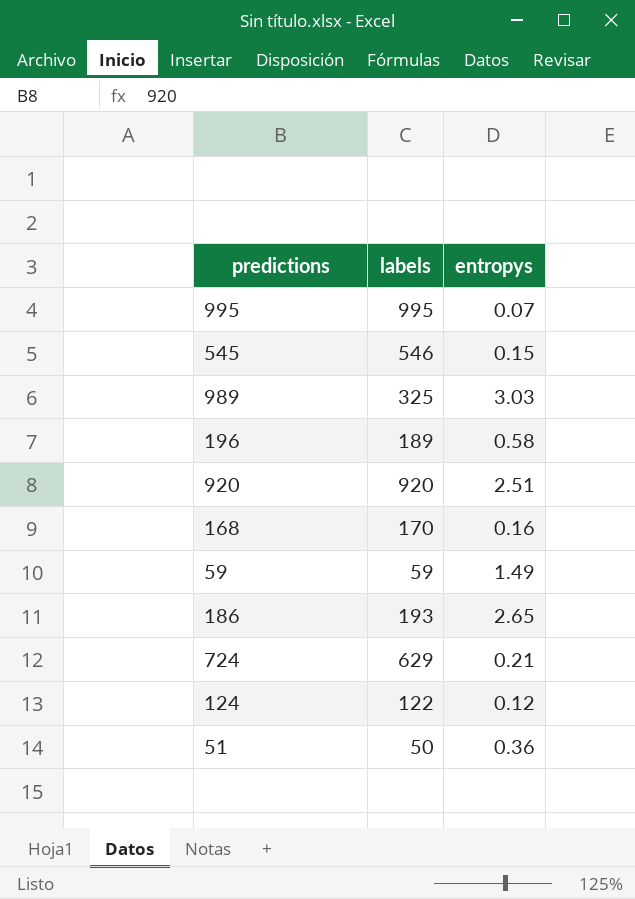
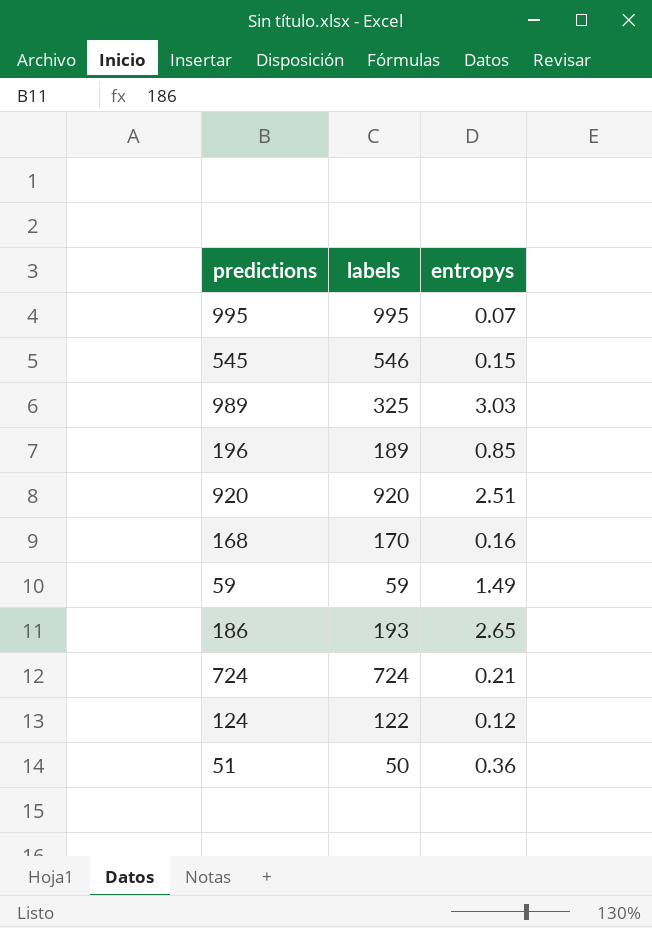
196 | entropys: 0.58 -> 0.85
724 | labels: 629 -> 724

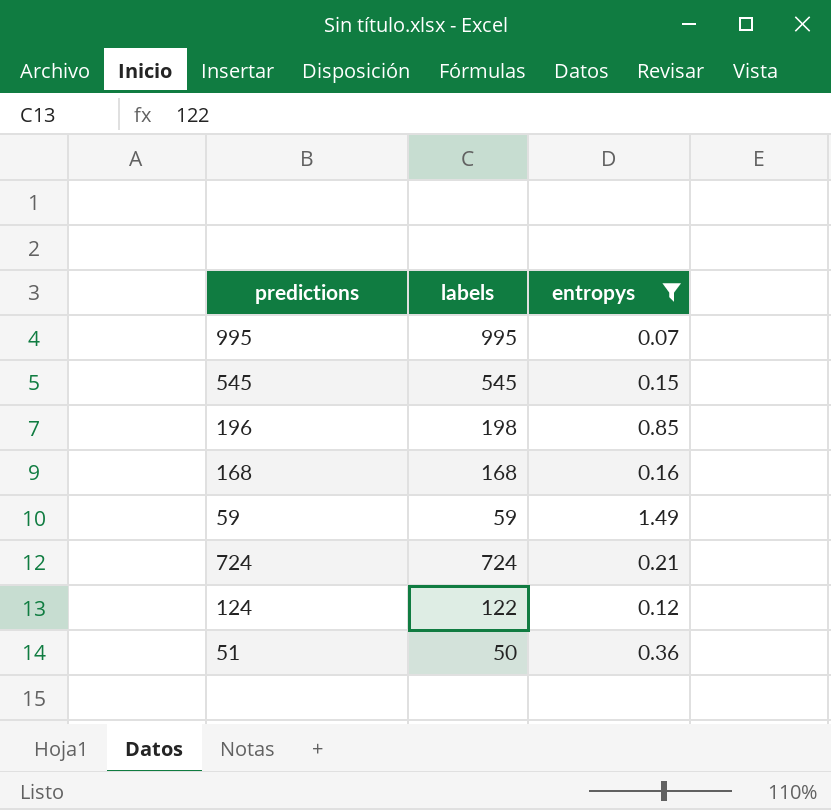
filter: none -> entropys <= 1.49
545 | labels: 546 -> 545
196 | labels: 189 -> 198
168 | labels: 170 -> 168

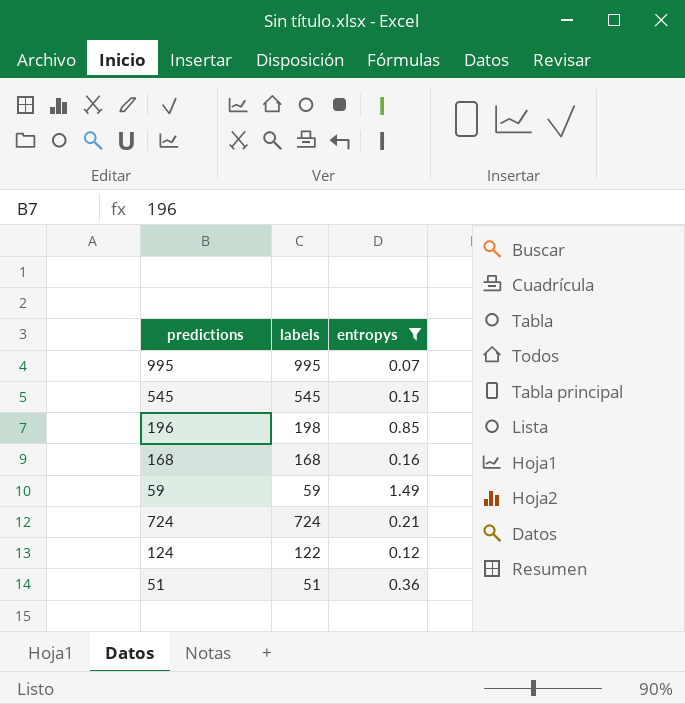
51 | labels: 50 -> 51

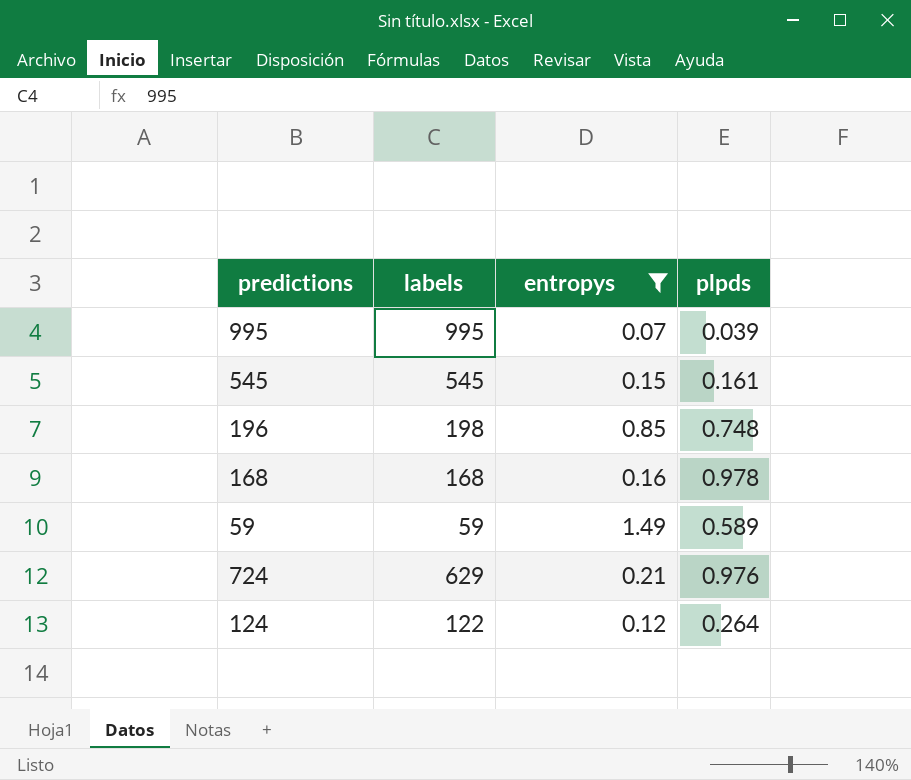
column plpds | position: none -> 4
row 51: 51 | 0.36 -> none
724 | labels: 724 -> 629

